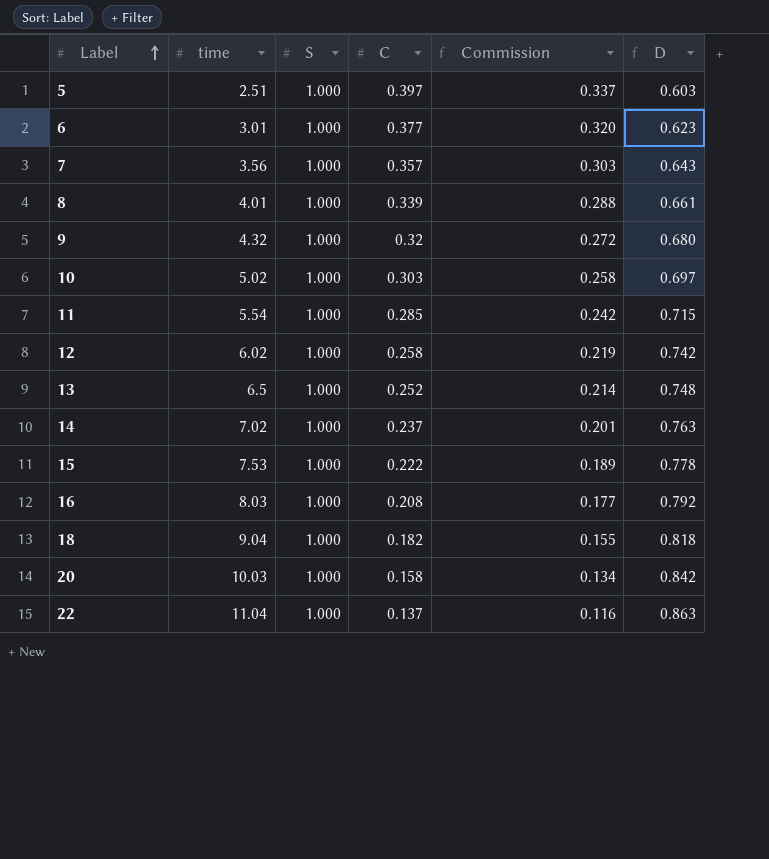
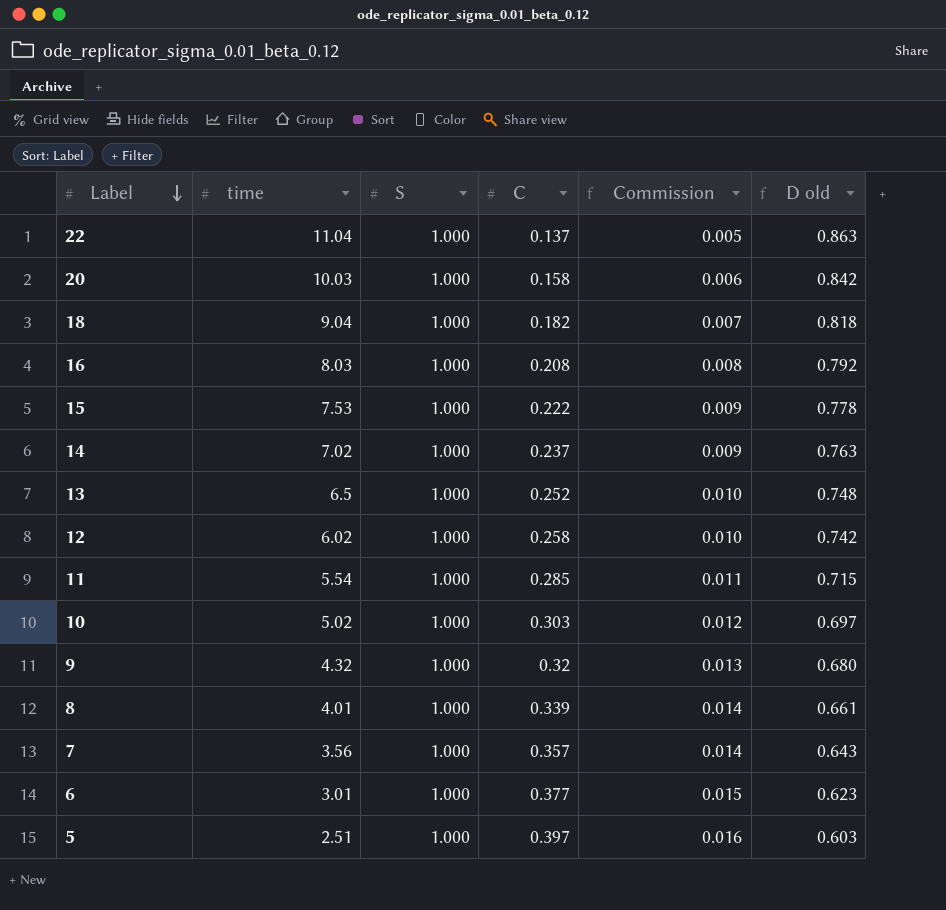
row order: Label ascending -> Label descending
column Commission | formula: [C] * 0.85 -> [C] * 0.04
column name: D -> D old

